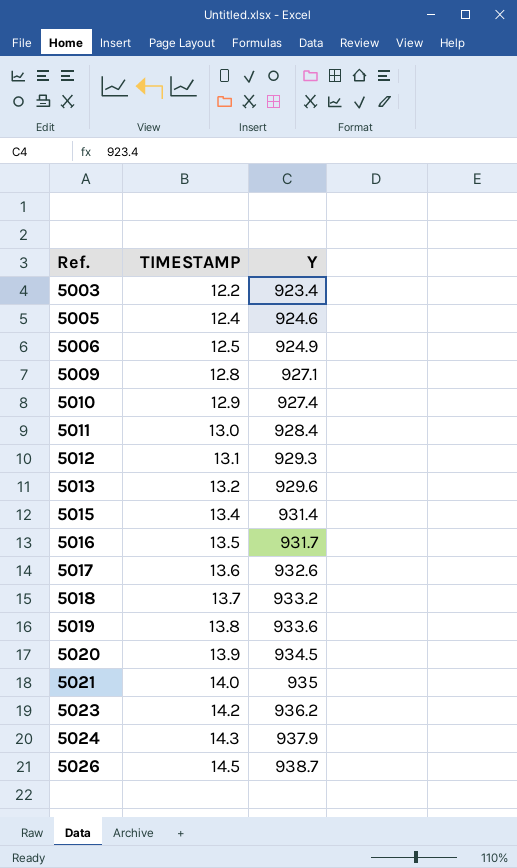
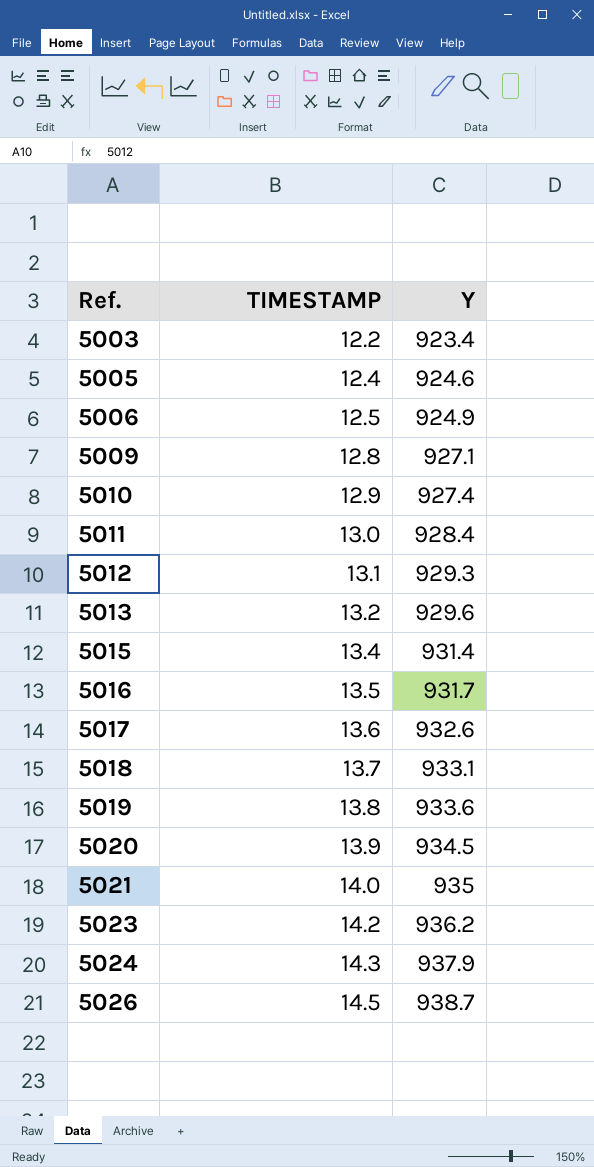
5018 | Y: 933.2 -> 933.1

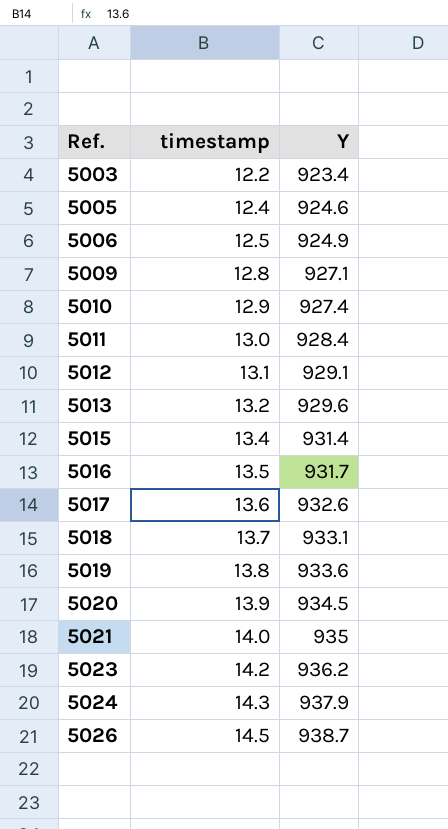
column name: TIMESTAMP -> timestamp
5012 | Y: 929.3 -> 929.1

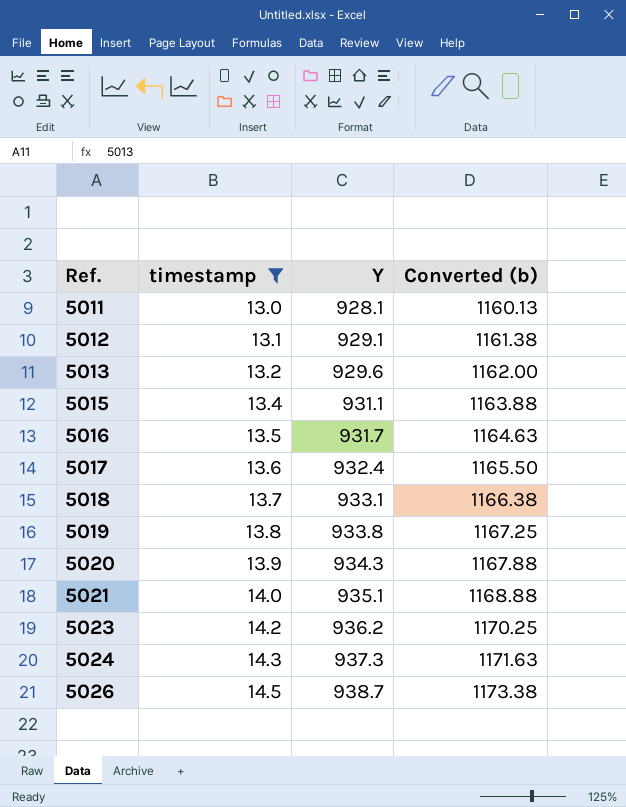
filter: none -> timestamp >= 13.0
column Converted (b) | formula: none -> [Y] * 1.25
5011 | Y: 928.4 -> 928.1
5015 | Y: 931.4 -> 931.1
5017 | Y: 932.6 -> 932.4
5019 | Y: 933.6 -> 933.8
5020 | Y: 934.5 -> 934.3
5021 | Y: 935 -> 935.1
5024 | Y: 937.9 -> 937.3

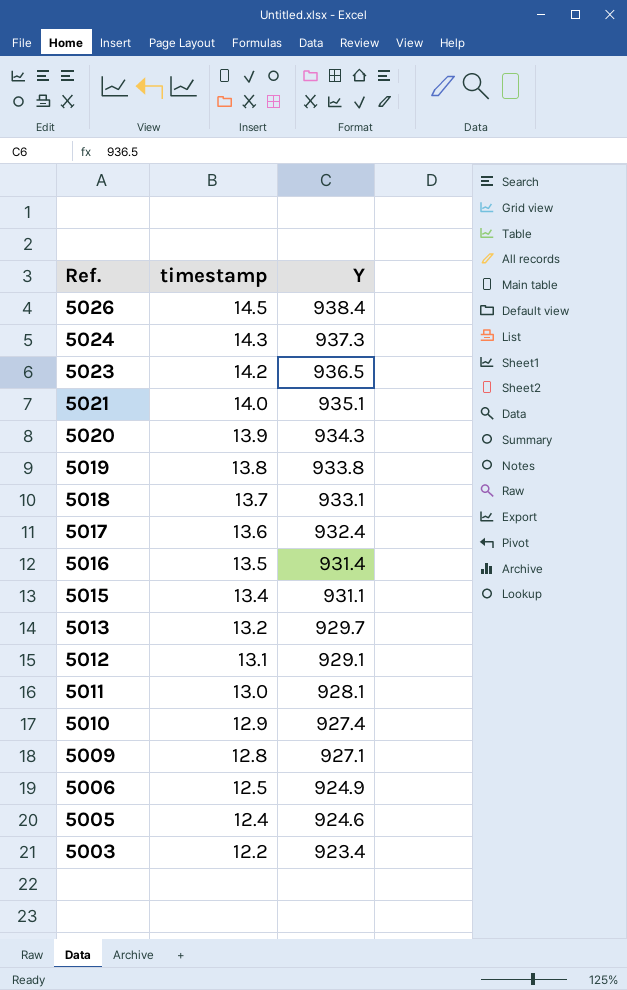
filter: timestamp >= 13.0 -> none
row order: Ref. ascending -> Ref. descending
column Converted (b) | formula: [Y] * 1.25 -> none
5026 | Y: 938.7 -> 938.4
5023 | Y: 936.2 -> 936.5
5016 | Y: 931.7 -> 931.4
5013 | Y: 929.6 -> 929.7

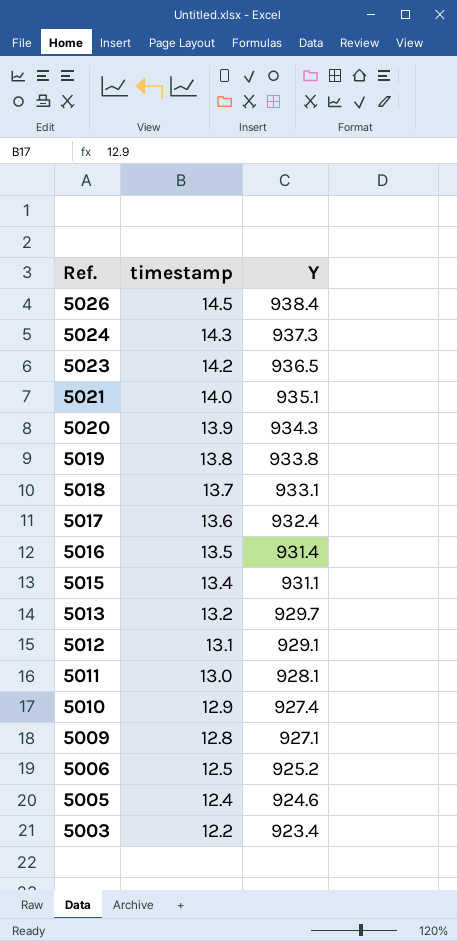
5006 | Y: 924.9 -> 925.2

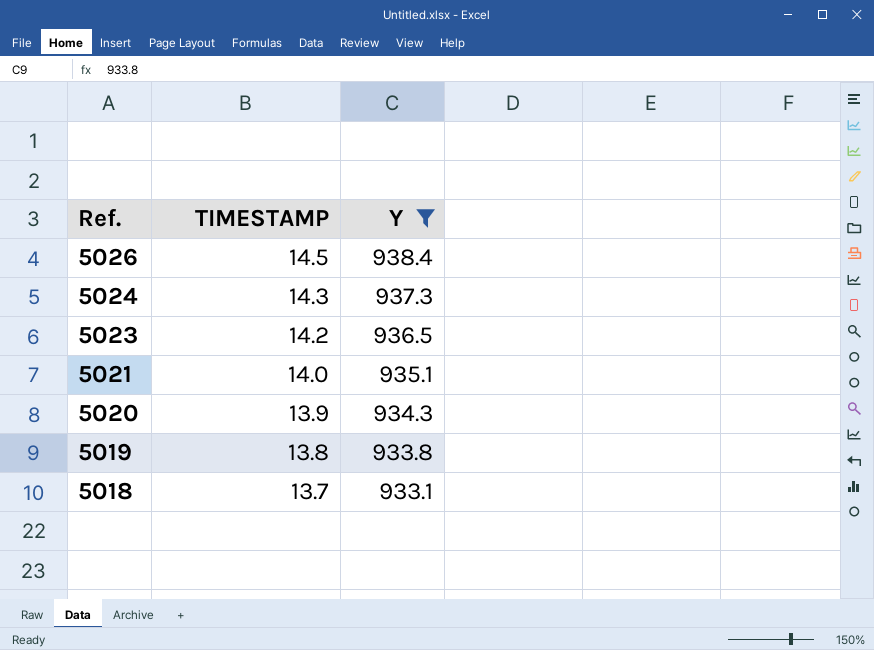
filter: none -> Y >= 933.1
column name: timestamp -> TIMESTAMP

